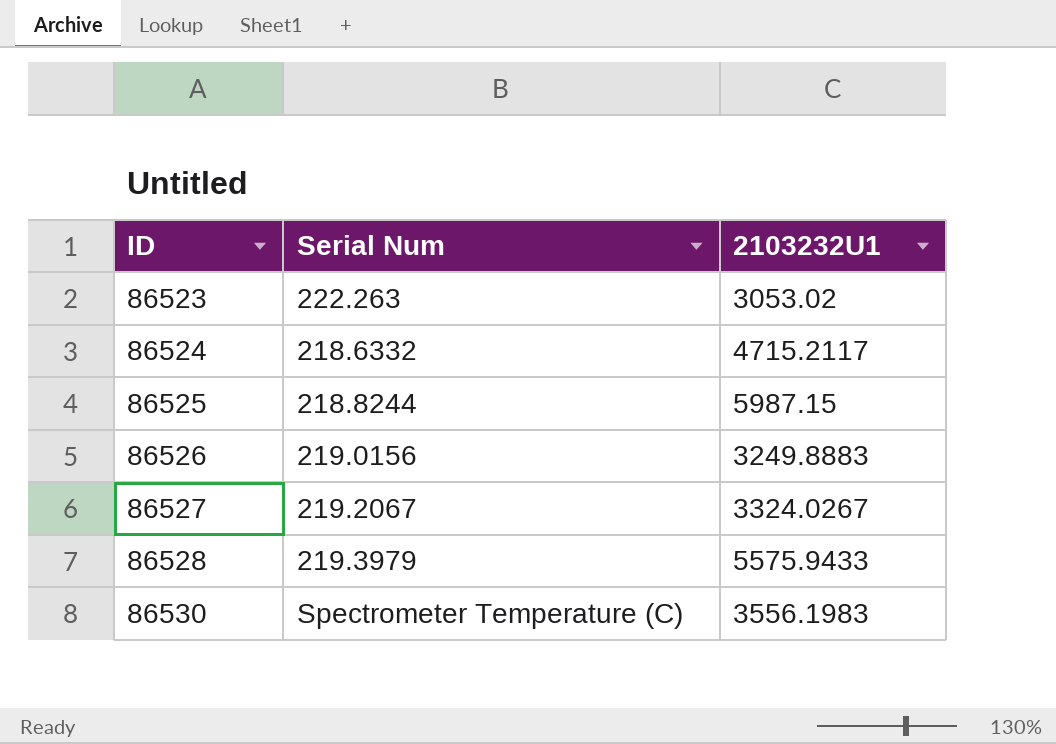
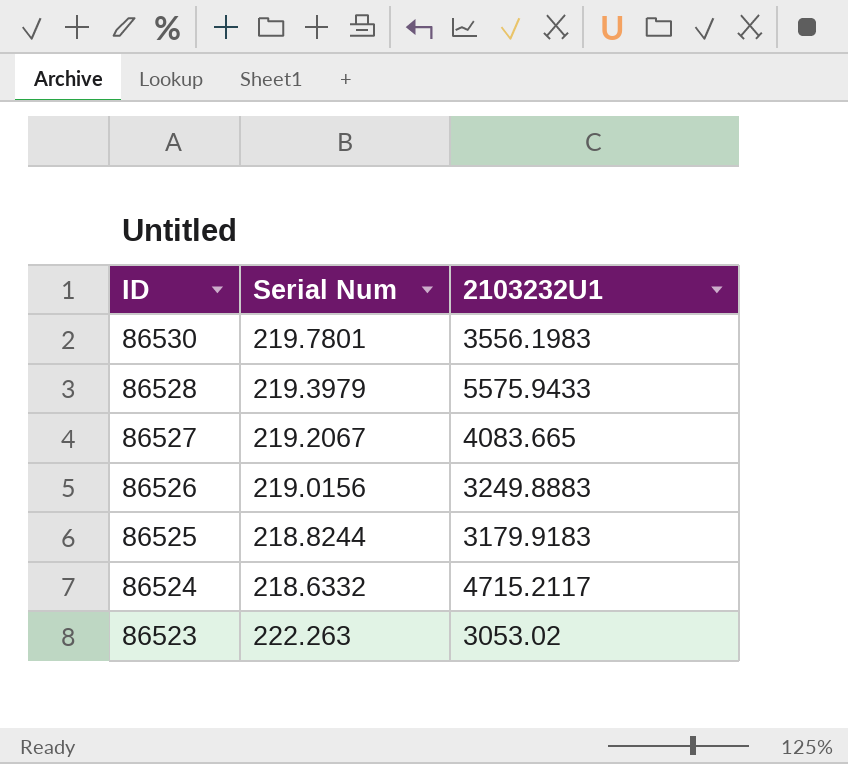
row order: ID ascending -> ID descending
86530 | Serial Num: Spectrometer Temperature (C) -> 219.7801
86527 | 2103232U1: 3324.0267 -> 4083.665
86525 | 2103232U1: 5987.15 -> 3179.9183

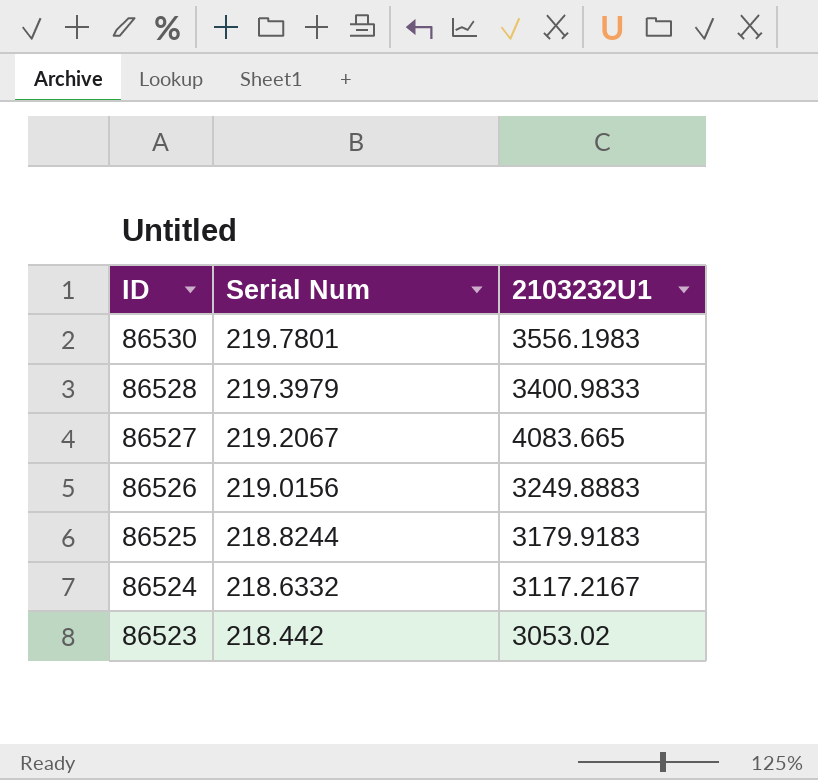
86528 | 2103232U1: 5575.9433 -> 3400.9833
86524 | 2103232U1: 4715.2117 -> 3117.2167
86523 | Serial Num: 222.263 -> 218.442

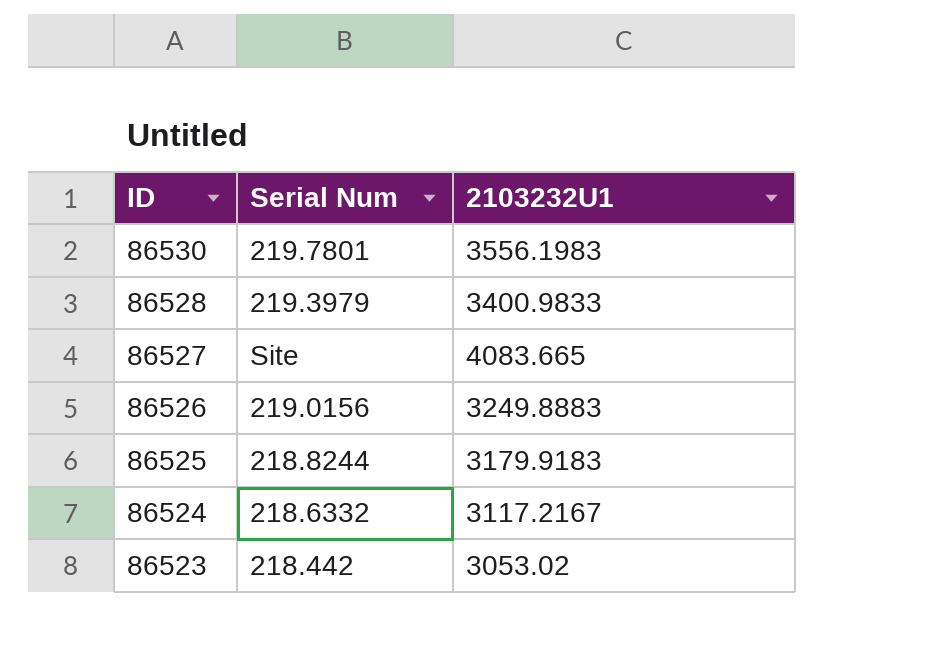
86527 | Serial Num: 219.2067 -> Site

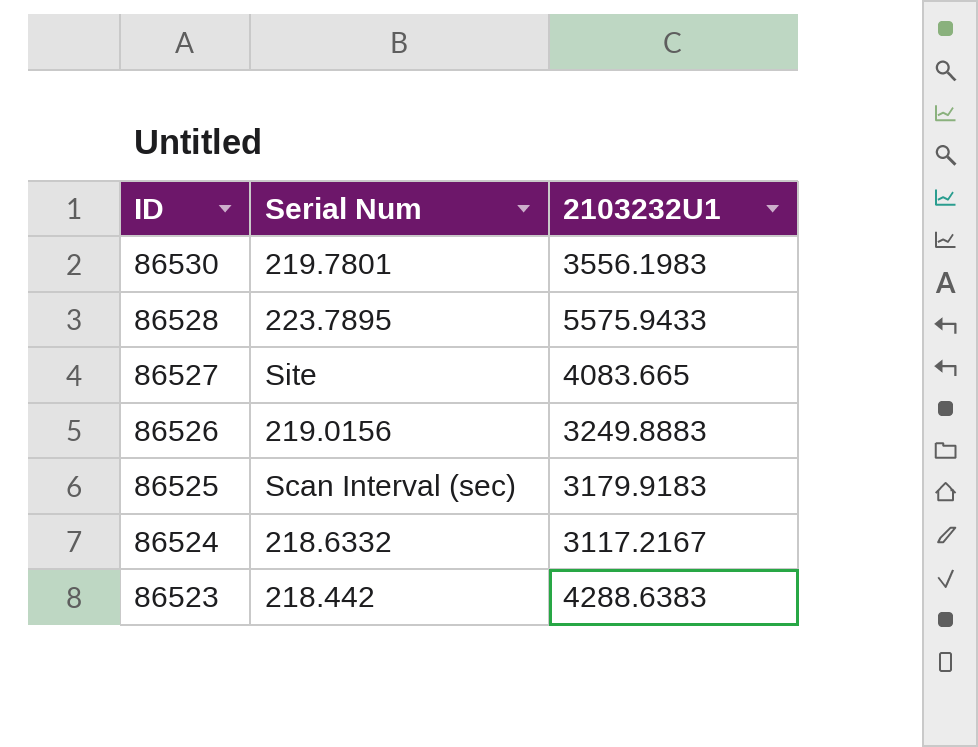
86528 | Serial Num: 219.3979 -> 223.7895
86528 | 2103232U1: 3400.9833 -> 5575.9433
86525 | Serial Num: 218.8244 -> Scan Interval (sec)
86523 | 2103232U1: 3053.02 -> 4288.6383

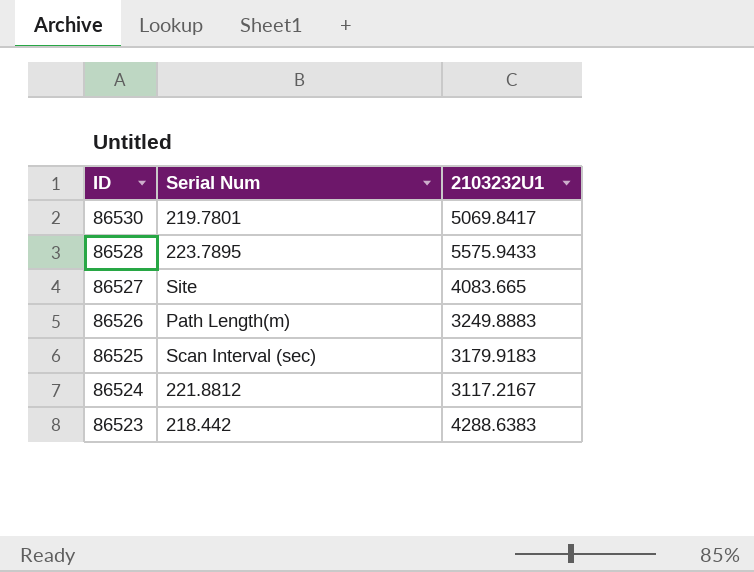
86530 | 2103232U1: 3556.1983 -> 5069.8417
86526 | Serial Num: 219.0156 -> Path Length(m)
86524 | Serial Num: 218.6332 -> 221.8812

